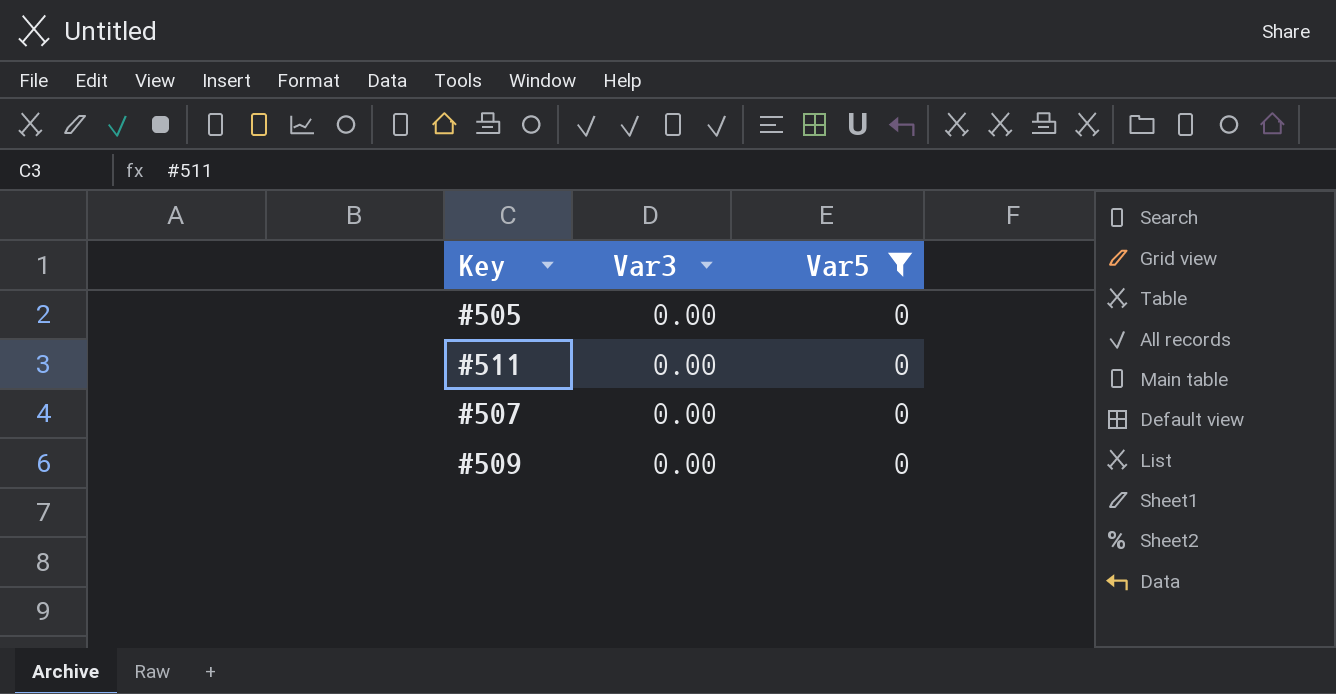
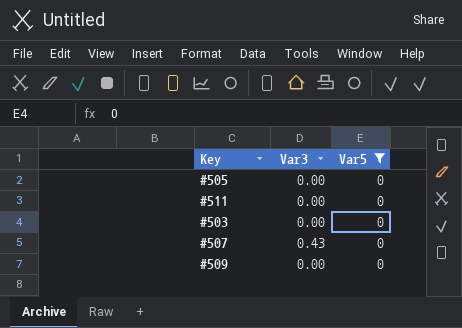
row #503: none -> 0.00 | 0
#507 | Var3: 0.00 -> 0.43

